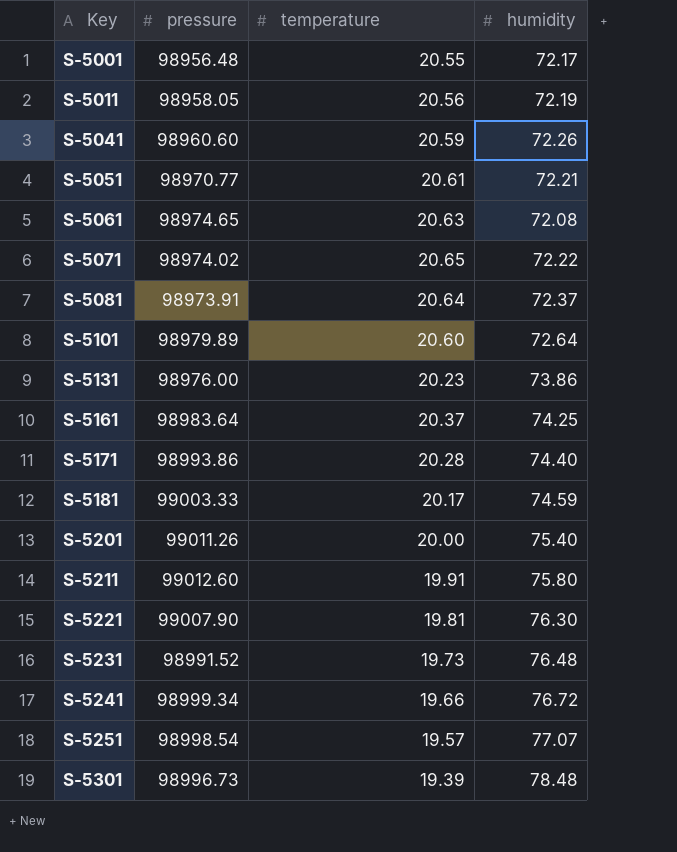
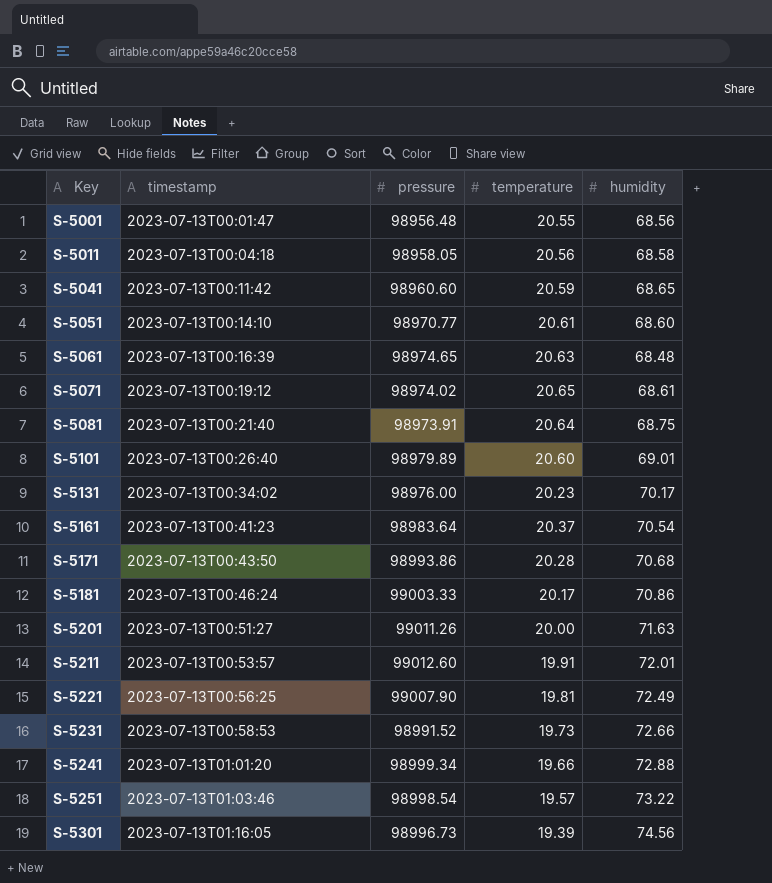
column timestamp | position: none -> 2
S-5001 | humidity: 72.17 -> 68.56
S-5011 | humidity: 72.19 -> 68.58
S-5041 | humidity: 72.26 -> 68.65
S-5051 | humidity: 72.21 -> 68.60
S-5061 | humidity: 72.08 -> 68.48
S-5071 | humidity: 72.22 -> 68.61
S-5081 | humidity: 72.37 -> 68.75
S-5101 | humidity: 72.64 -> 69.01
S-5131 | humidity: 73.86 -> 70.17
S-5161 | humidity: 74.25 -> 70.54
S-5171 | humidity: 74.40 -> 70.68
S-5181 | humidity: 74.59 -> 70.86
S-5201 | humidity: 75.40 -> 71.63
S-5211 | humidity: 75.80 -> 72.01
S-5221 | humidity: 76.30 -> 72.49
S-5231 | humidity: 76.48 -> 72.66
S-5241 | humidity: 76.72 -> 72.88
S-5251 | humidity: 77.07 -> 73.22
S-5301 | humidity: 78.48 -> 74.56

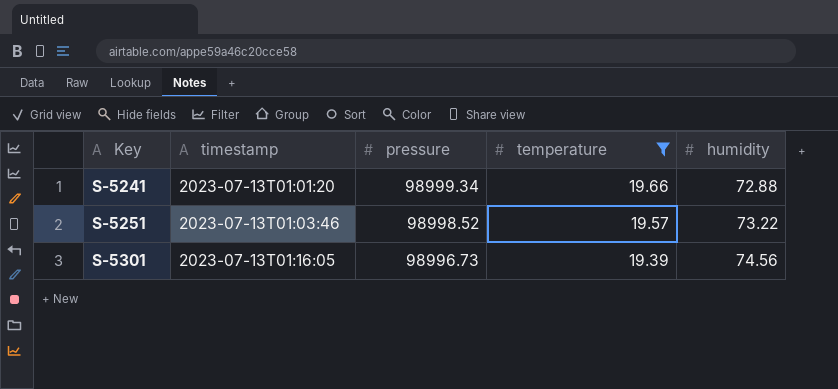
filter: none -> temperature <= 19.66
S-5251 | pressure: 98998.54 -> 98998.52

